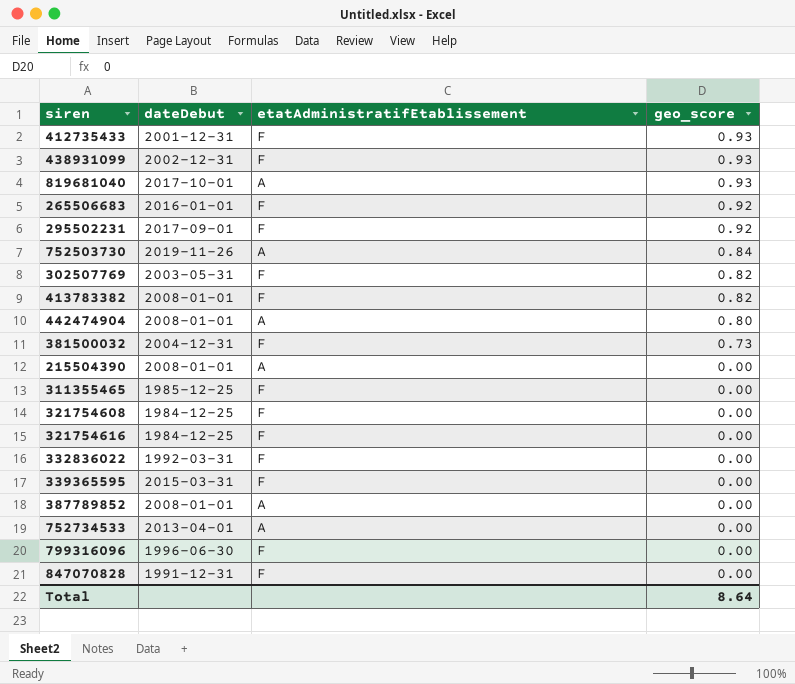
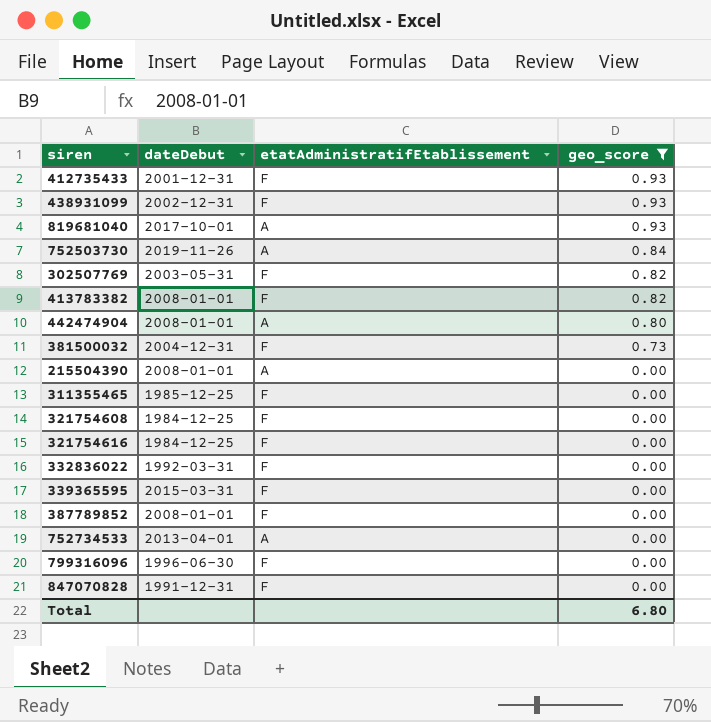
filter: none -> geo_score != 0.92
387789852 | etatAdministratifEtablissement: A -> F
Total | geo_score: 8.64 -> 6.80

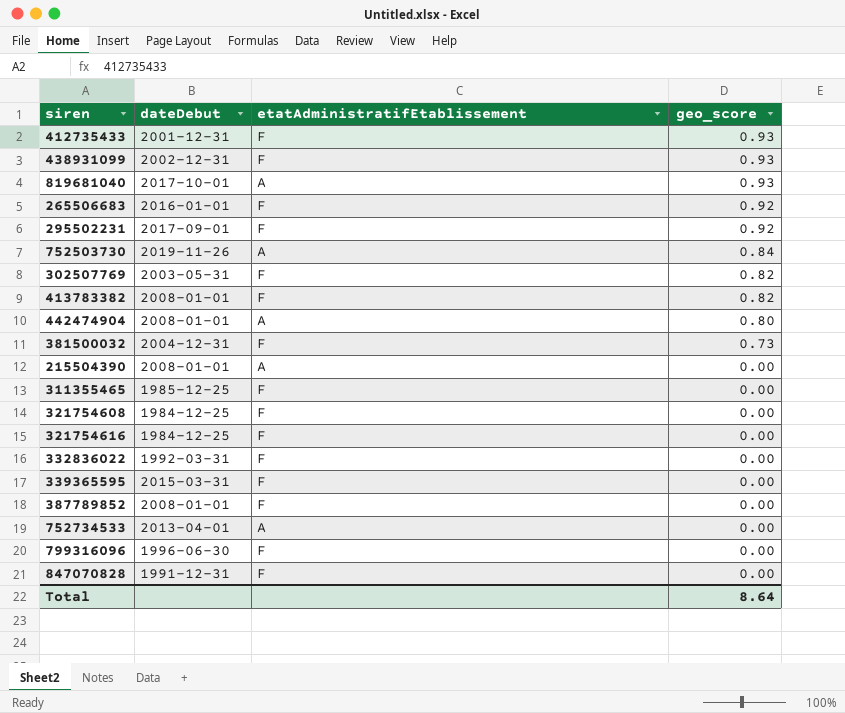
filter: geo_score != 0.92 -> none
Total | geo_score: 6.80 -> 8.64

